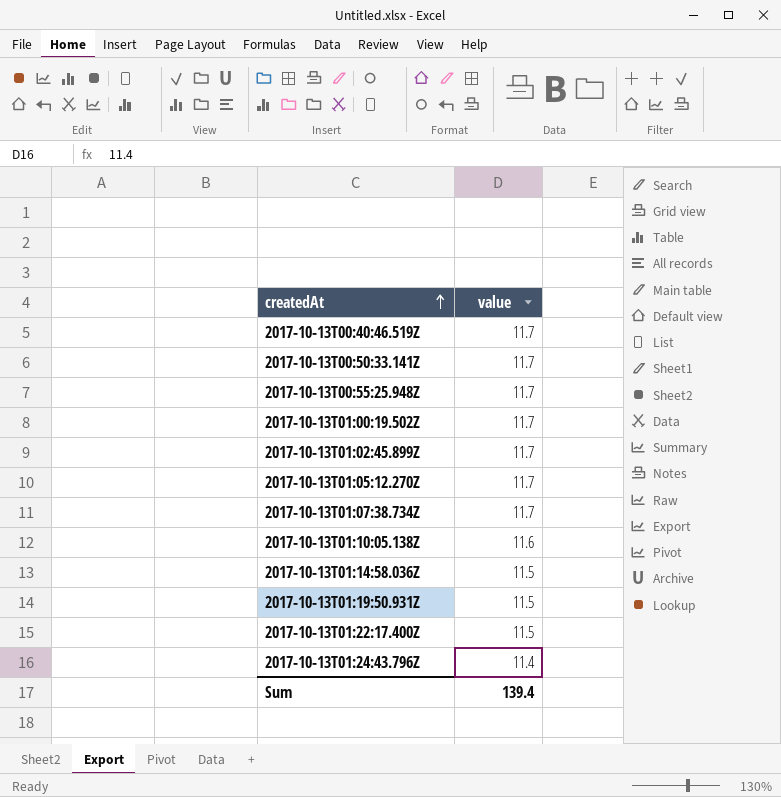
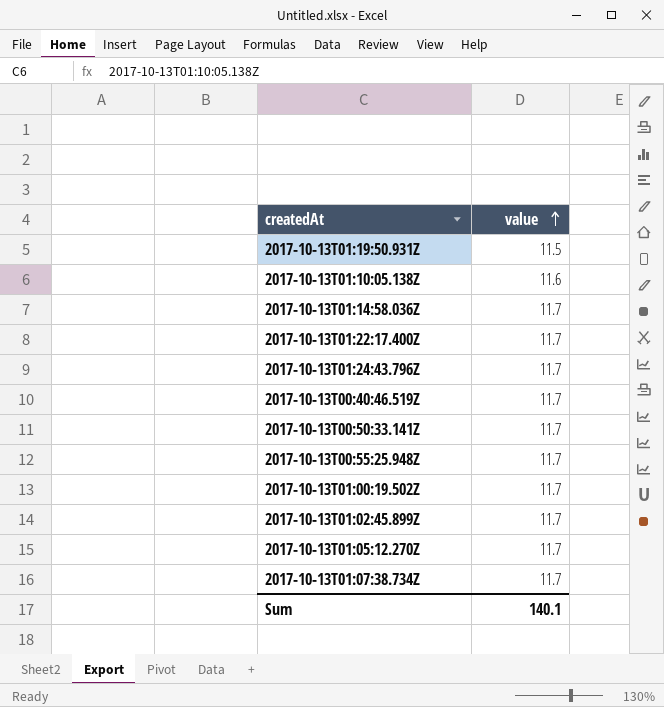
row order: createdAt ascending -> value ascending
2017-10-13T01:14:58.036Z | value: 11.5 -> 11.7
2017-10-13T01:22:17.400Z | value: 11.5 -> 11.7
2017-10-13T01:24:43.796Z | value: 11.4 -> 11.7
Sum | value: 139.4 -> 140.1

